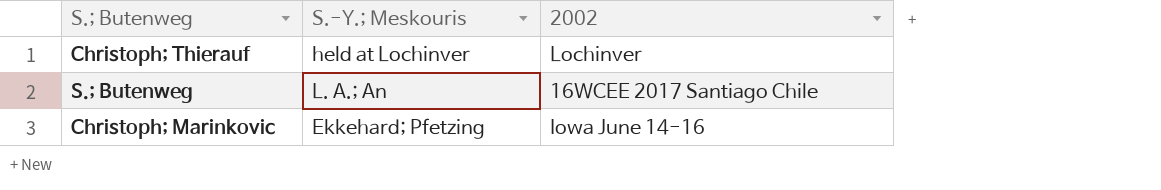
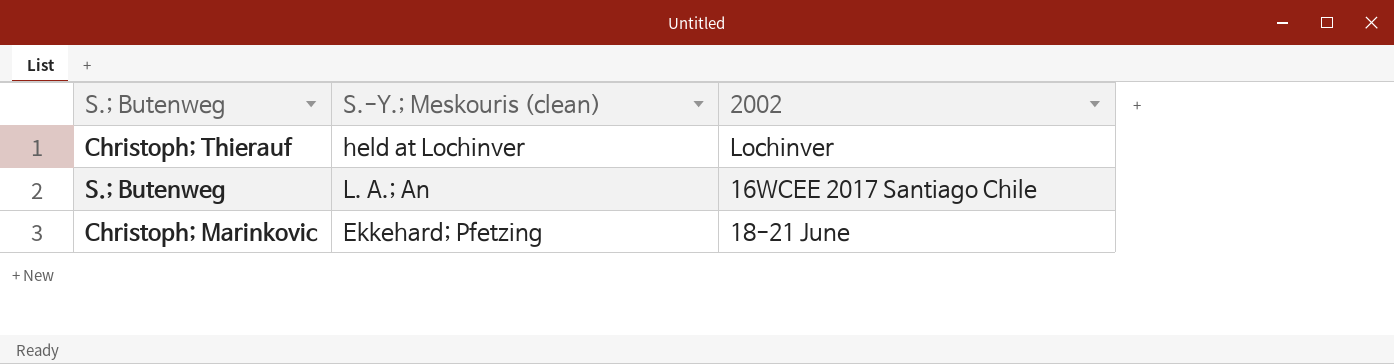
column name: S.-Y.; Meskouris -> S.-Y.; Meskouris (clean)
Christoph; Marinkovic | 2002: Iowa June 14-16 -> 18-21 June

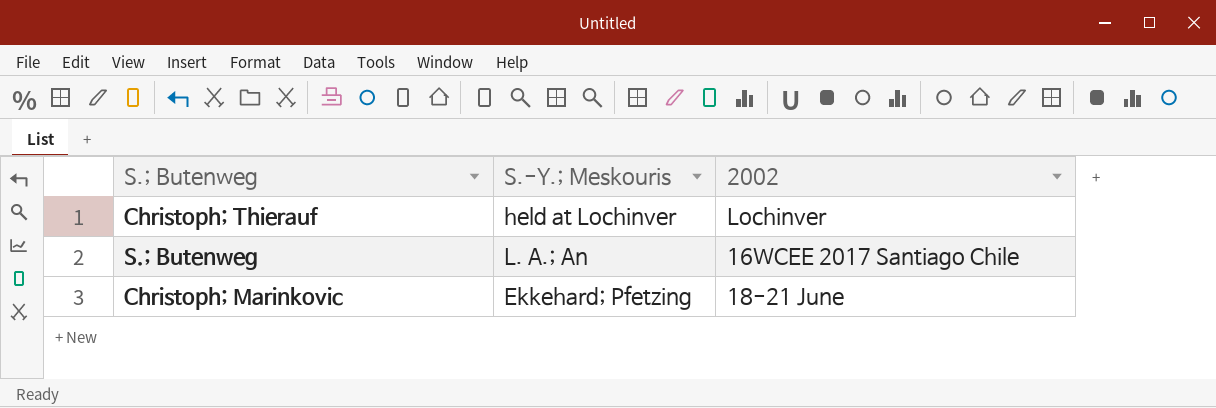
column name: S.-Y.; Meskouris (clean) -> S.-Y.; Meskouris

